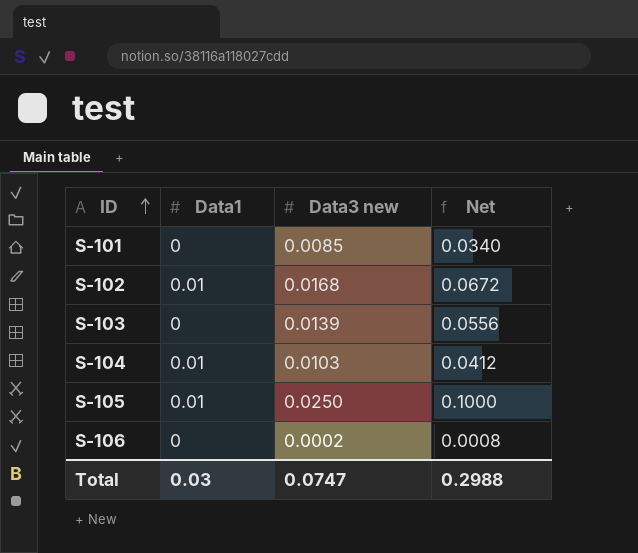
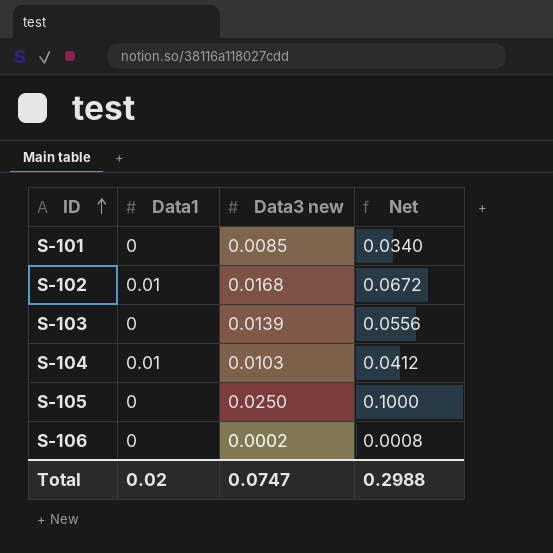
S-105 | Data1: 0.01 -> 0
Total | Data1: 0.03 -> 0.02

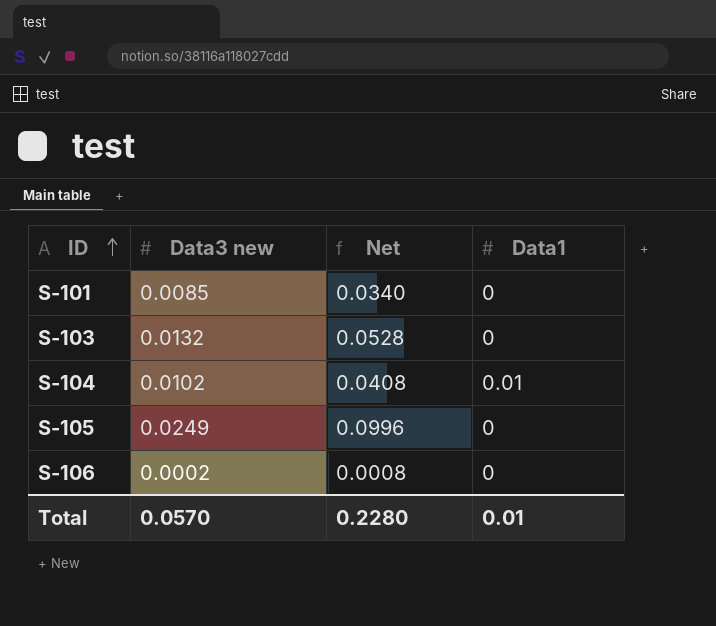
column Data1 | position: 2 -> 4
row S-102: 0.01 | 0.0168 | 0.0672 -> none
S-103 | Data3 new: 0.0139 -> 0.0132
S-103 | Net: 0.0556 -> 0.0528
S-104 | Data3 new: 0.0103 -> 0.0102
S-104 | Net: 0.0412 -> 0.0408
S-105 | Data3 new: 0.0250 -> 0.0249
S-105 | Net: 0.1000 -> 0.0996
Total | Data3 new: 0.0747 -> 0.0570
Total | Net: 0.2988 -> 0.2280
Total | Data1: 0.02 -> 0.01

